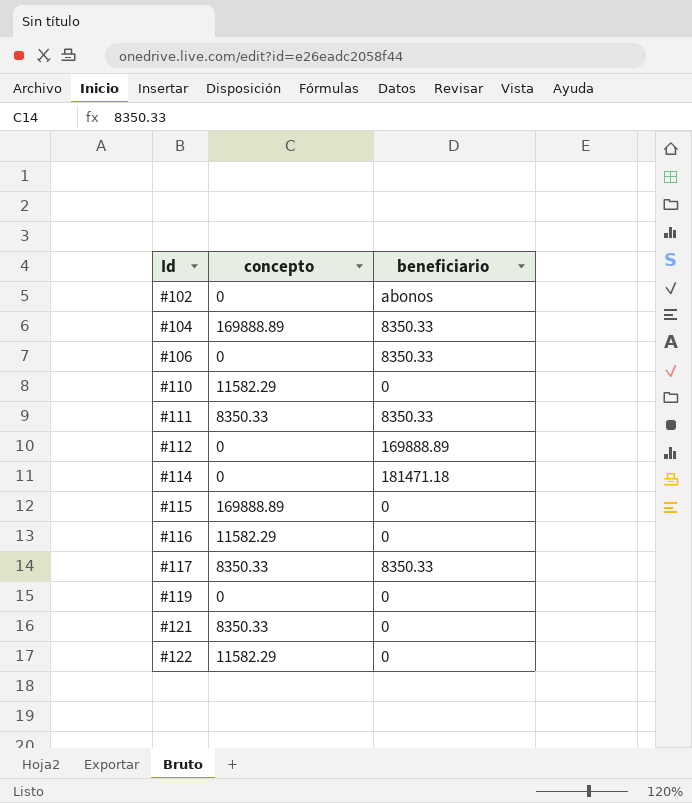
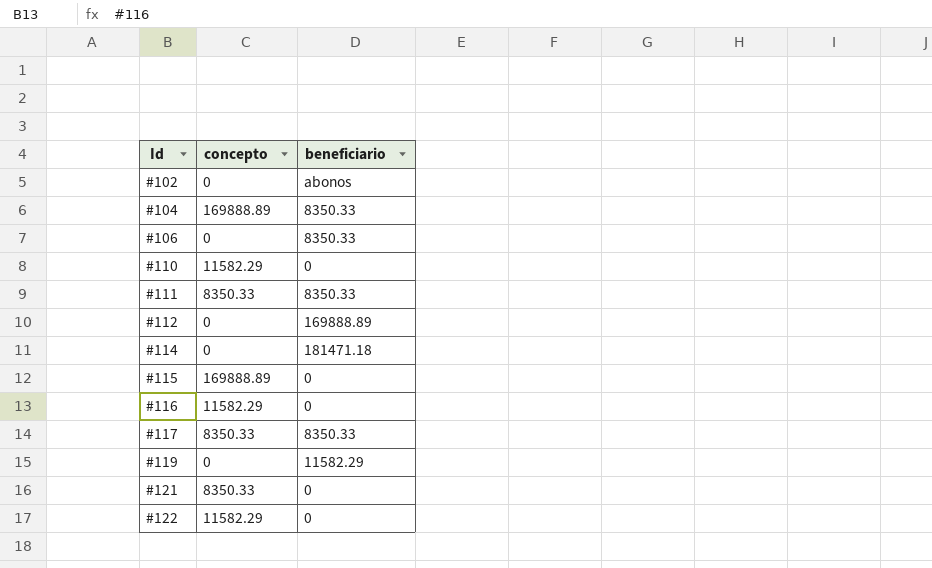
#119 | beneficiario: 0 -> 11582.29

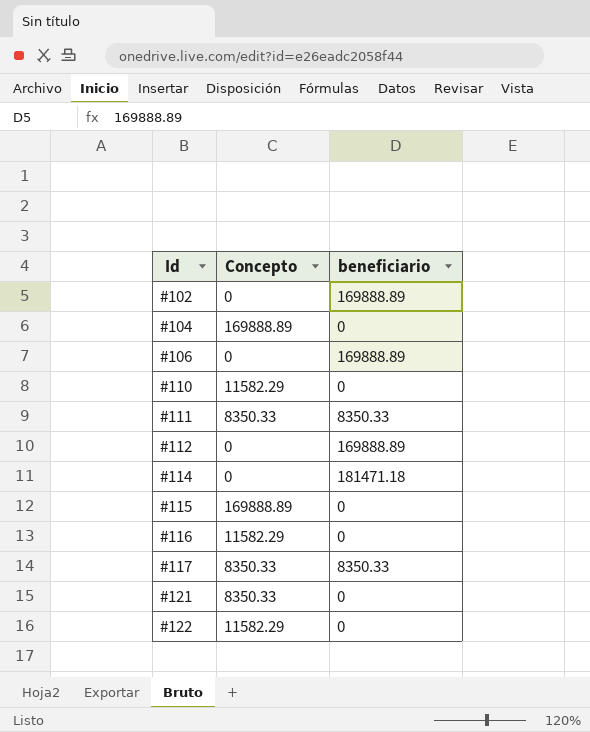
column name: concepto -> Concepto
row #119: 0 | 11582.29 -> none
#102 | beneficiario: abonos -> 169888.89
#104 | beneficiario: 8350.33 -> 0
#106 | beneficiario: 8350.33 -> 169888.89

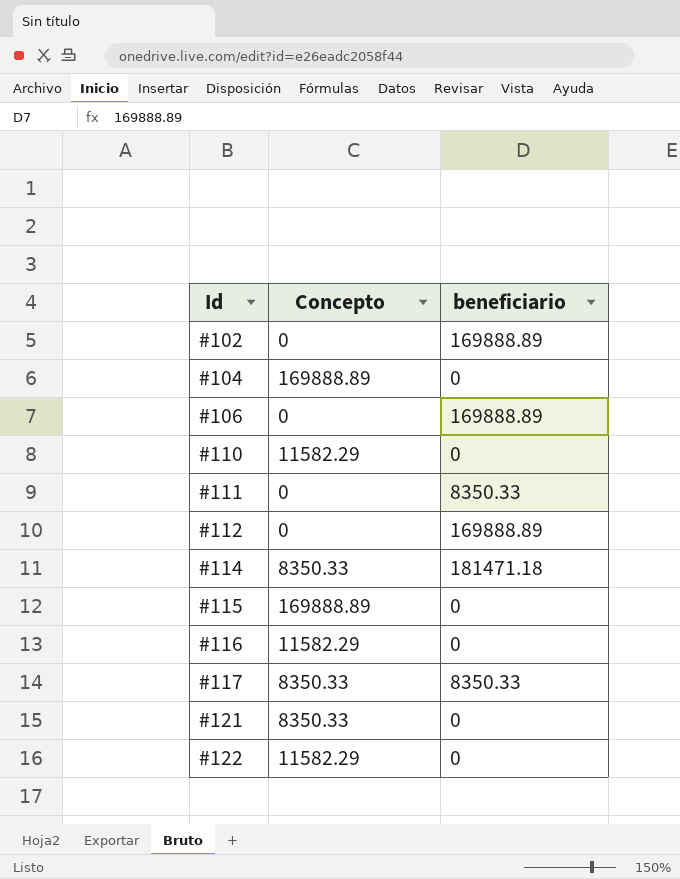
#111 | Concepto: 8350.33 -> 0
#114 | Concepto: 0 -> 8350.33

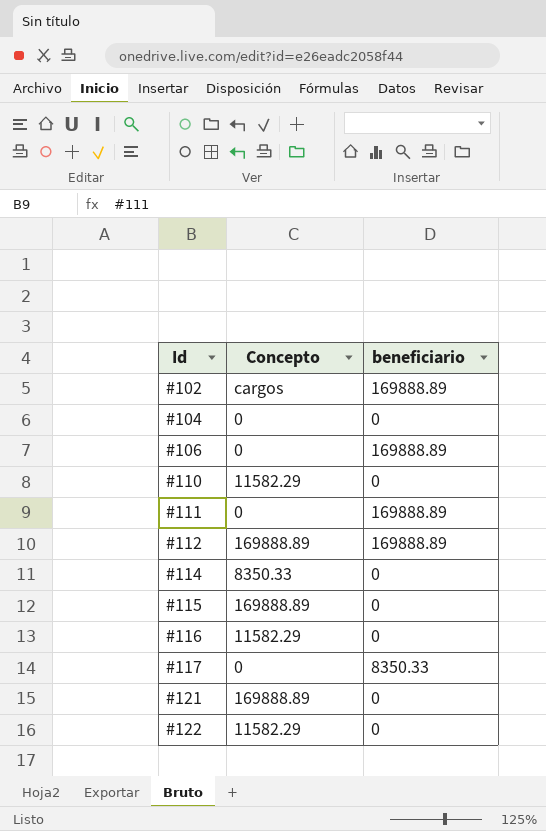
#102 | Concepto: 0 -> cargos
#104 | Concepto: 169888.89 -> 0
#111 | beneficiario: 8350.33 -> 169888.89
#112 | Concepto: 0 -> 169888.89
#114 | beneficiario: 181471.18 -> 0
#117 | Concepto: 8350.33 -> 0
#121 | Concepto: 8350.33 -> 169888.89

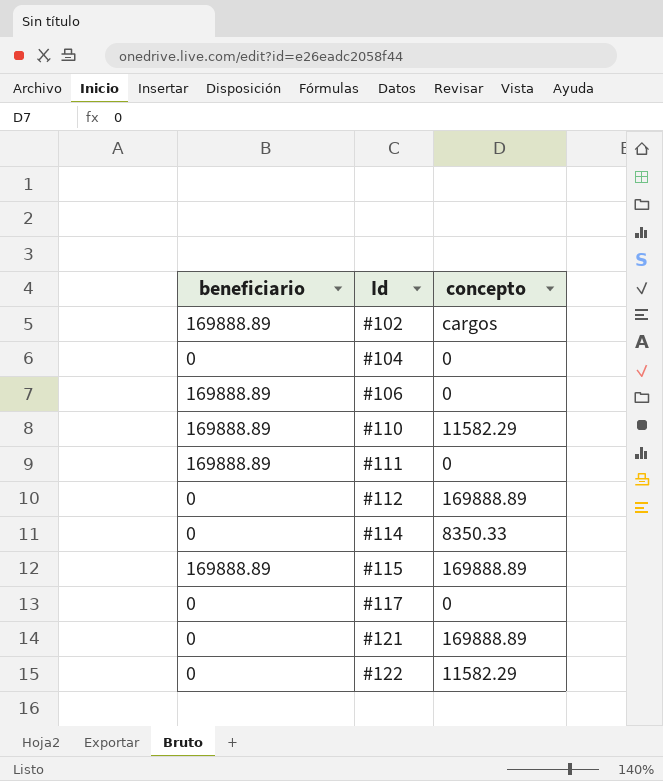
column beneficiario | position: 3 -> 1
column name: Concepto -> concepto
row #116: 11582.29 | 0 -> none
#110 | beneficiario: 0 -> 169888.89
#112 | beneficiario: 169888.89 -> 0
#115 | beneficiario: 0 -> 169888.89
#117 | beneficiario: 8350.33 -> 0

